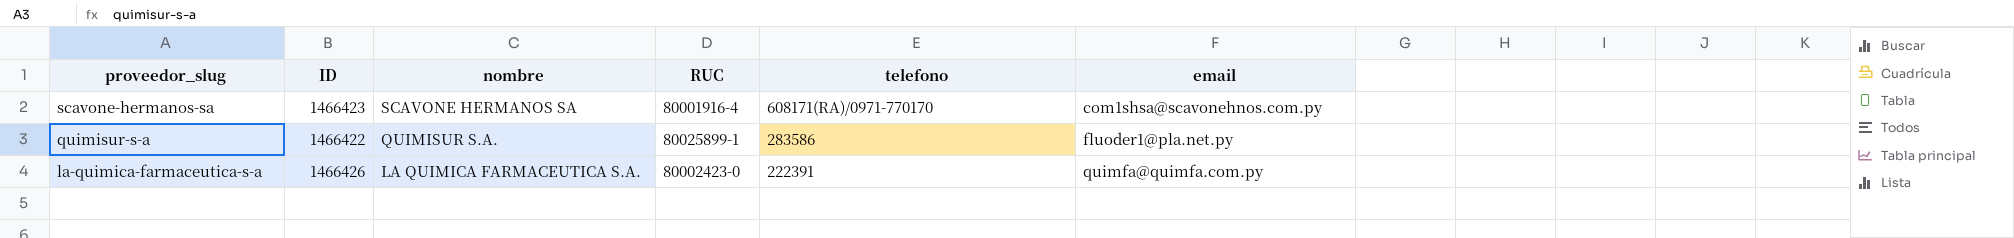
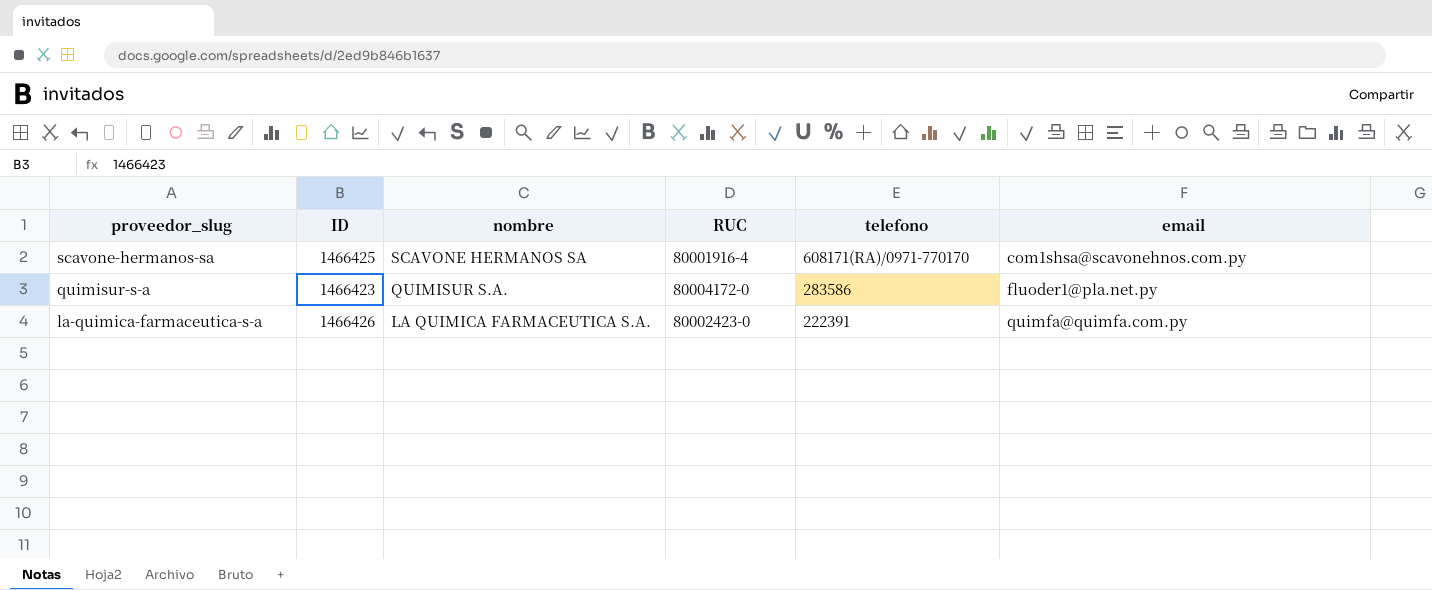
scavone-hermanos-sa | ID: 1466423 -> 1466425
quimisur-s-a | ID: 1466422 -> 1466423
quimisur-s-a | RUC: 80025899-1 -> 80004172-0

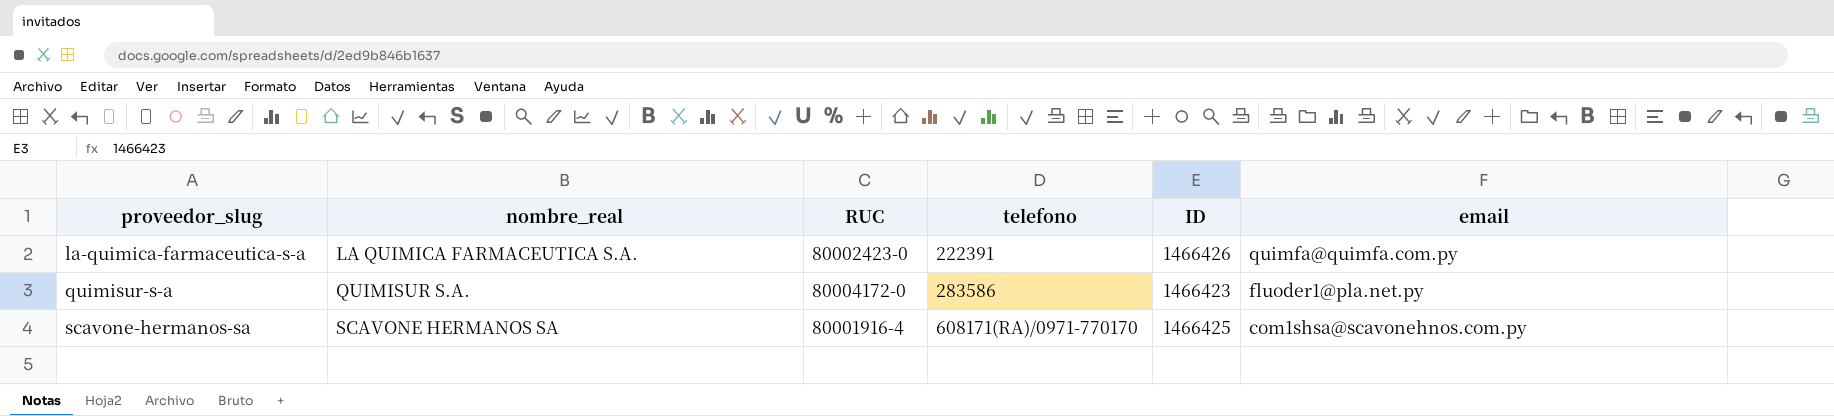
row order: proveedor_slug descending -> proveedor_slug ascending
column name: nombre -> nombre_real
column ID | position: 2 -> 5

